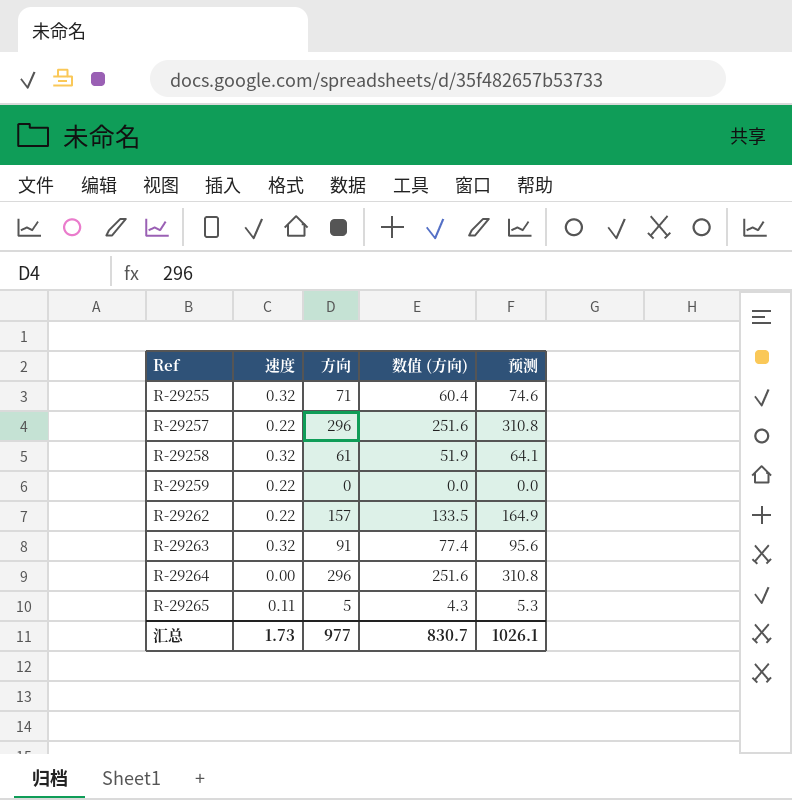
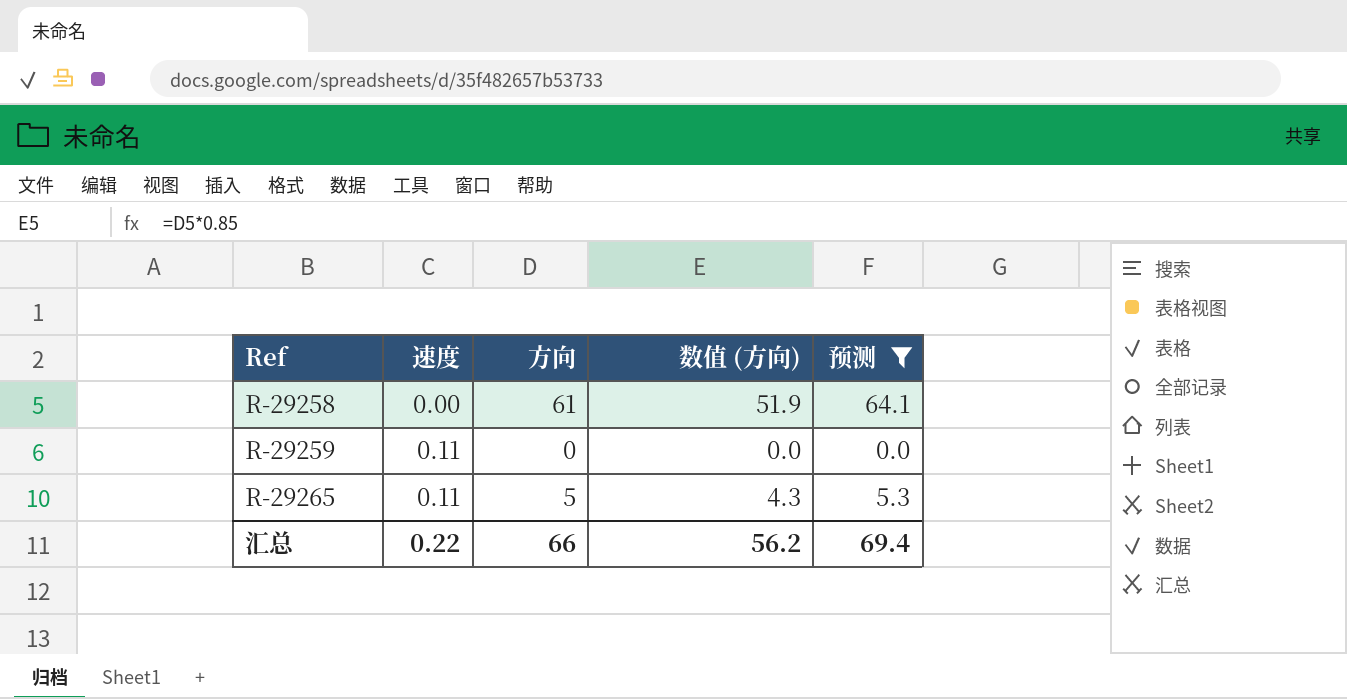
filter: none -> 预测 <= 64.1
R-29258 | 速度: 0.32 -> 0.00
R-29259 | 速度: 0.22 -> 0.11
汇总 | 速度: 1.73 -> 0.22
汇总 | 方向: 977 -> 66
汇总 | 数值 (方向): 830.7 -> 56.2
汇总 | 预测: 1026.1 -> 69.4

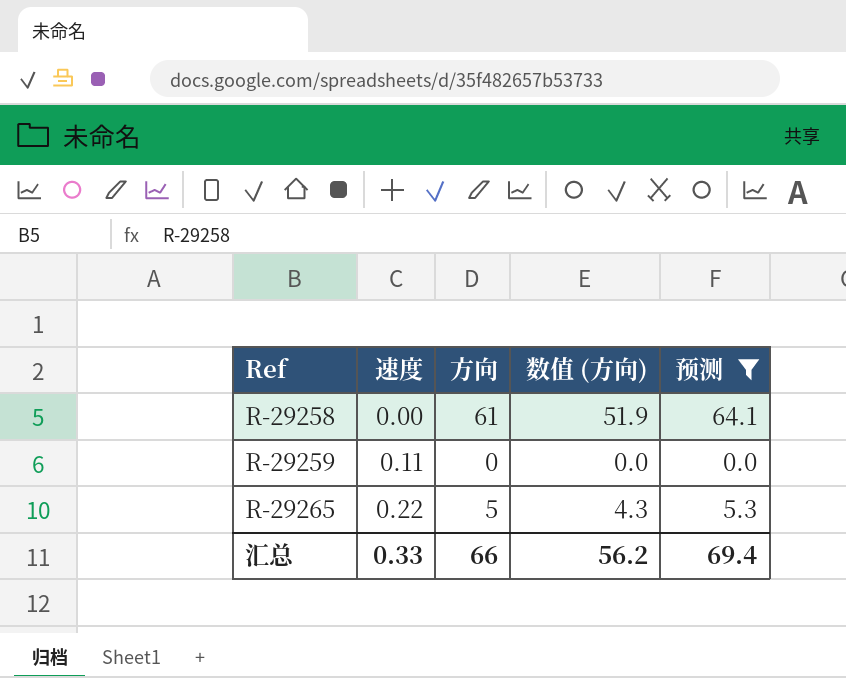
R-29265 | 速度: 0.11 -> 0.22
汇总 | 速度: 0.22 -> 0.33

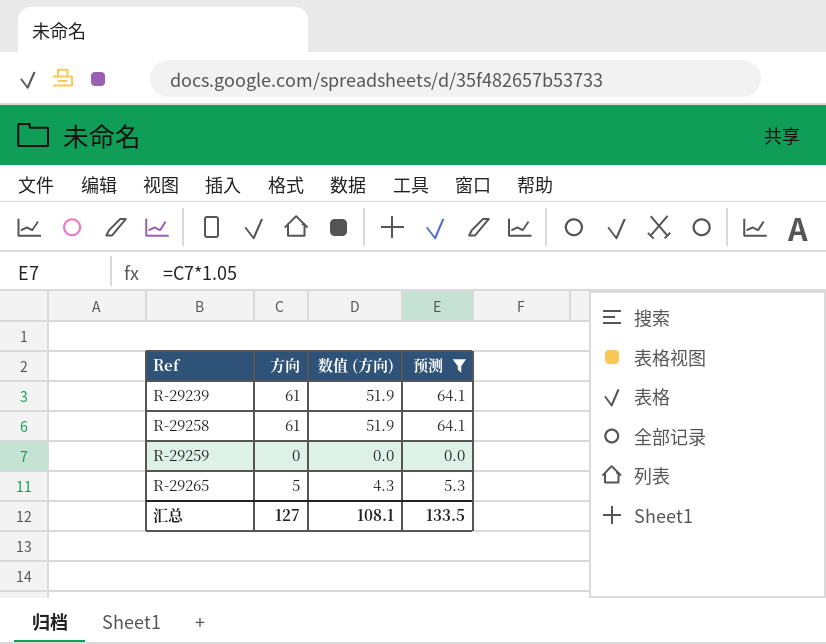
column 速度 | position: 2 -> none
row R-29239: none -> 61 | 51.9 | 64.1
汇总 | 方向: 66 -> 127
汇总 | 数值 (方向): 56.2 -> 108.1
汇总 | 预测: 69.4 -> 133.5

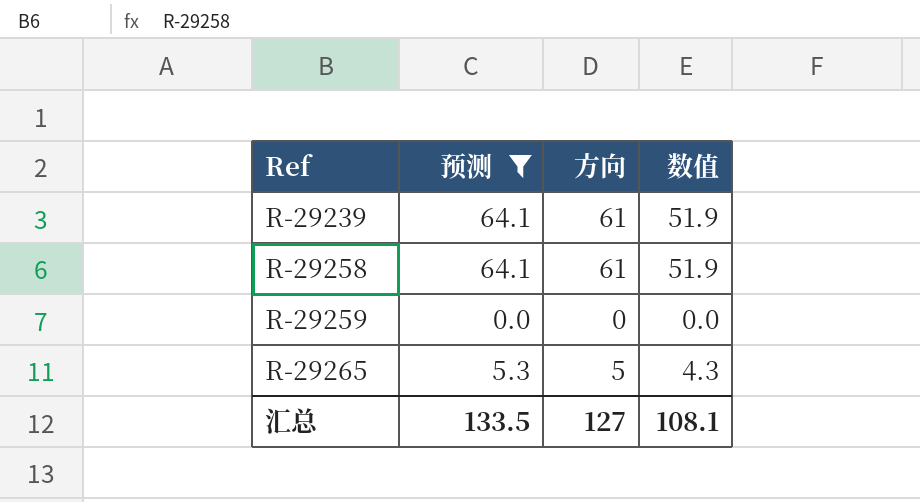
column 预测 | position: 4 -> 2
column name: 数值 (方向) -> 数值

